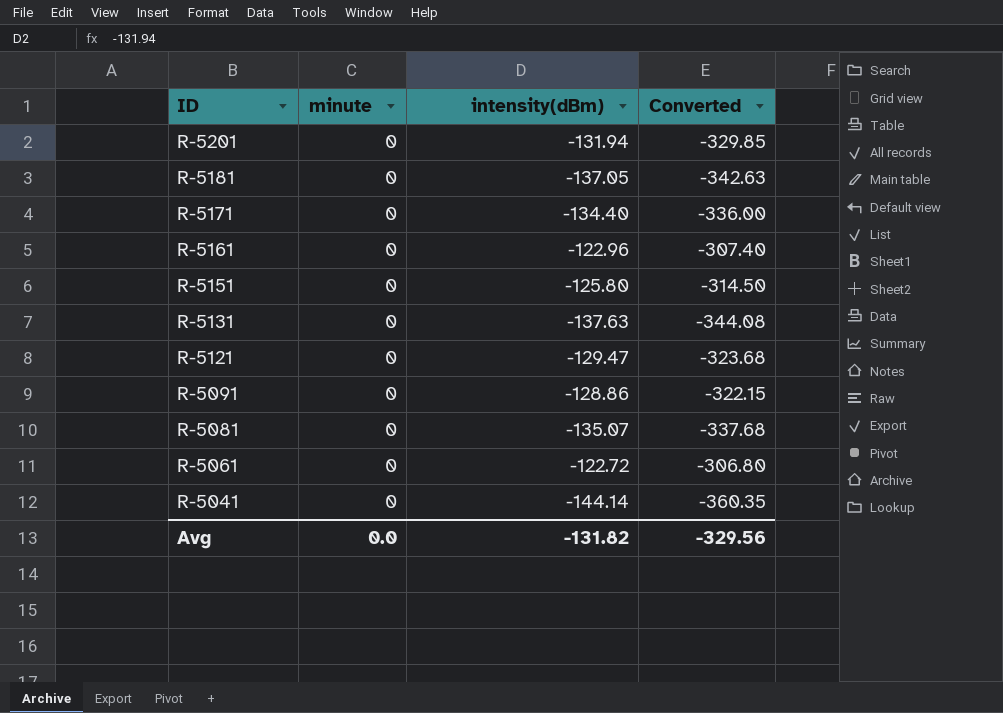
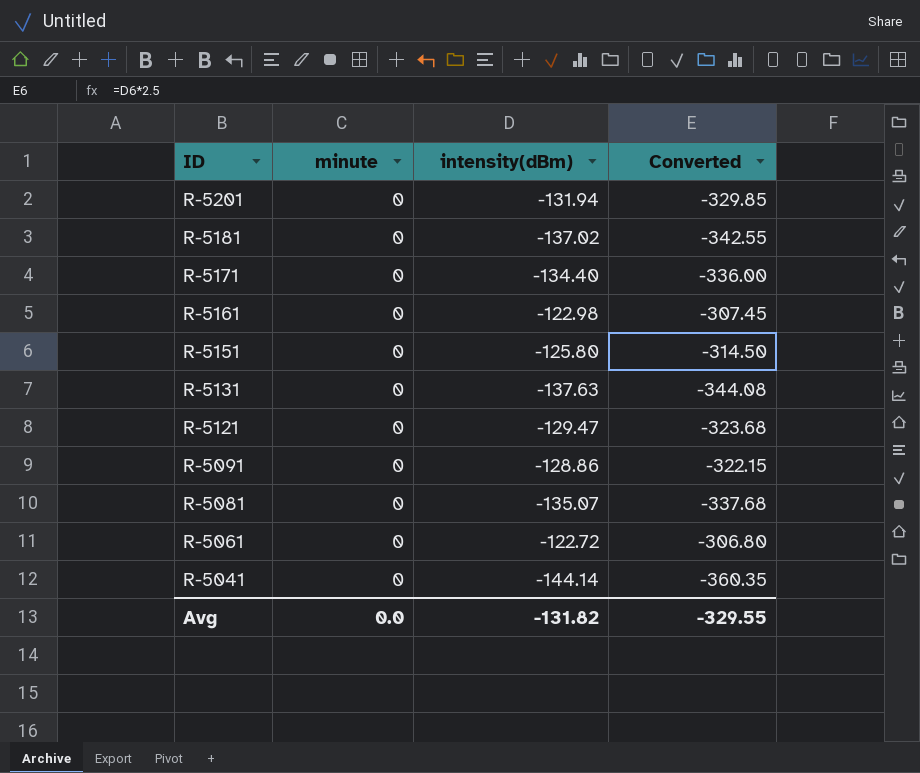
R-5181 | intensity(dBm): -137.05 -> -137.02
R-5181 | Converted: -342.63 -> -342.55
R-5161 | intensity(dBm): -122.96 -> -122.98
R-5161 | Converted: -307.40 -> -307.45
Avg | Converted: -329.56 -> -329.55

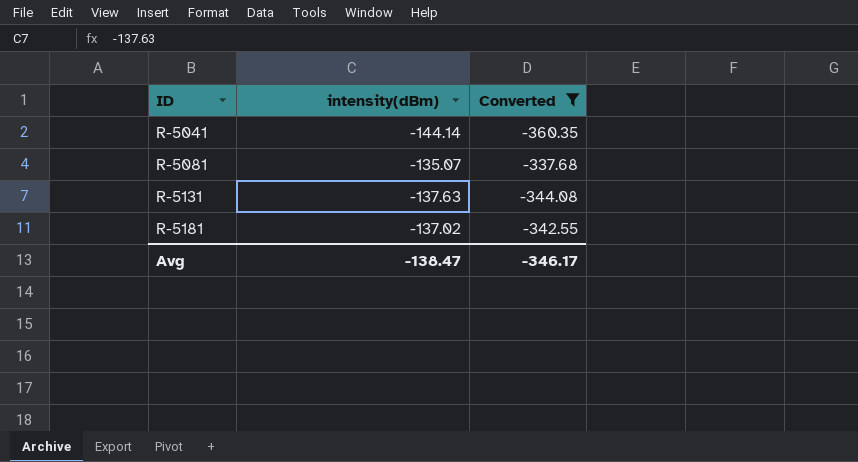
filter: none -> Converted <= -337.68
row order: ID descending -> ID ascending
column minute | position: 2 -> none
Avg | intensity(dBm): -131.82 -> -138.47
Avg | Converted: -329.55 -> -346.17

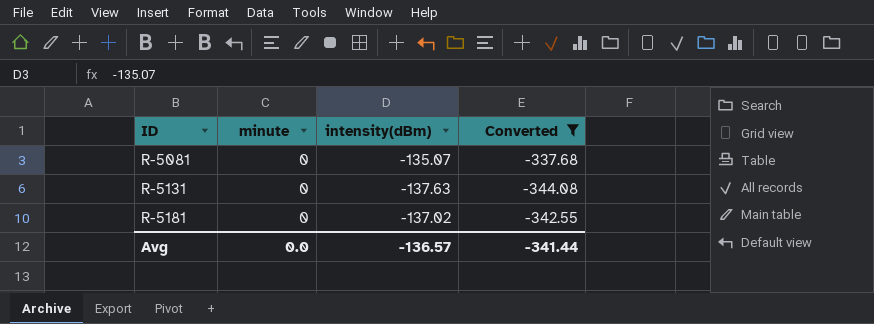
column minute | position: none -> 2
row R-5041: -144.14 | -360.35 -> none
Avg | intensity(dBm): -138.47 -> -136.57
Avg | Converted: -346.17 -> -341.44

